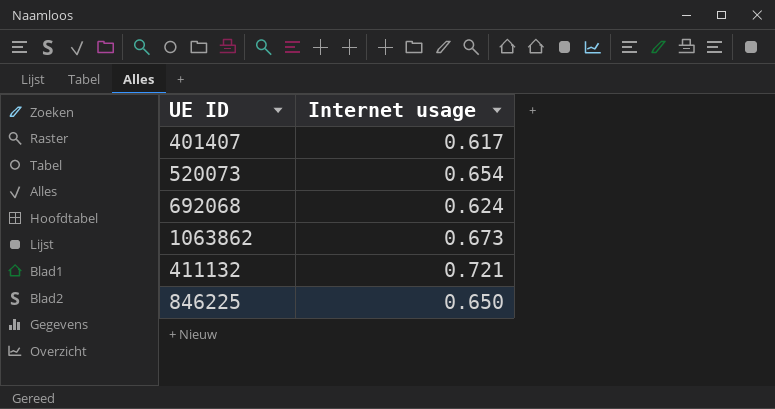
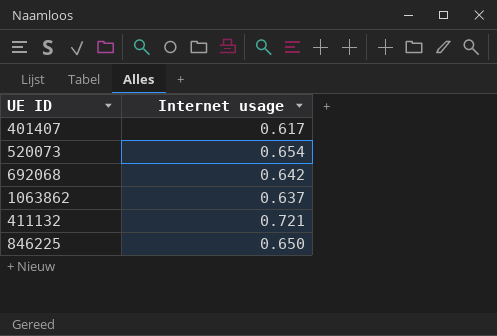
692068 | Internet usage: 0.624 -> 0.642
1063862 | Internet usage: 0.673 -> 0.637

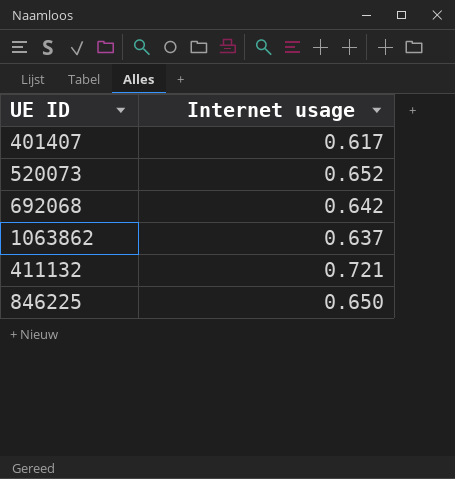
520073 | Internet usage: 0.654 -> 0.652

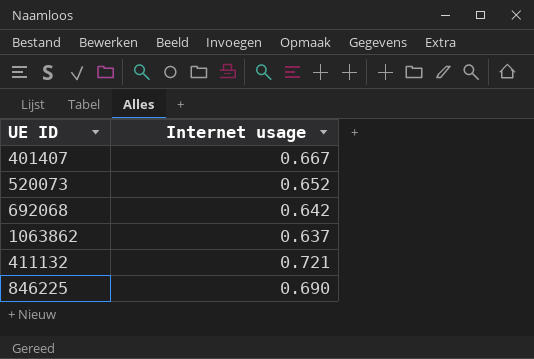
401407 | Internet usage: 0.617 -> 0.667
846225 | Internet usage: 0.650 -> 0.690

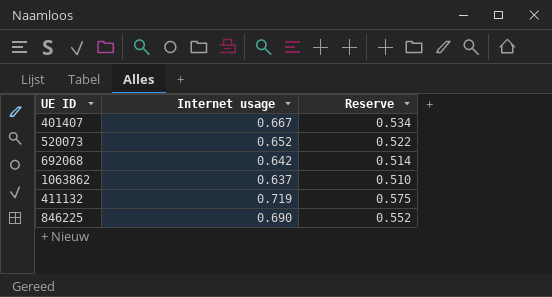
column Reserve | formula: none -> [Internet usage] * 0.8
411132 | Internet usage: 0.721 -> 0.719

